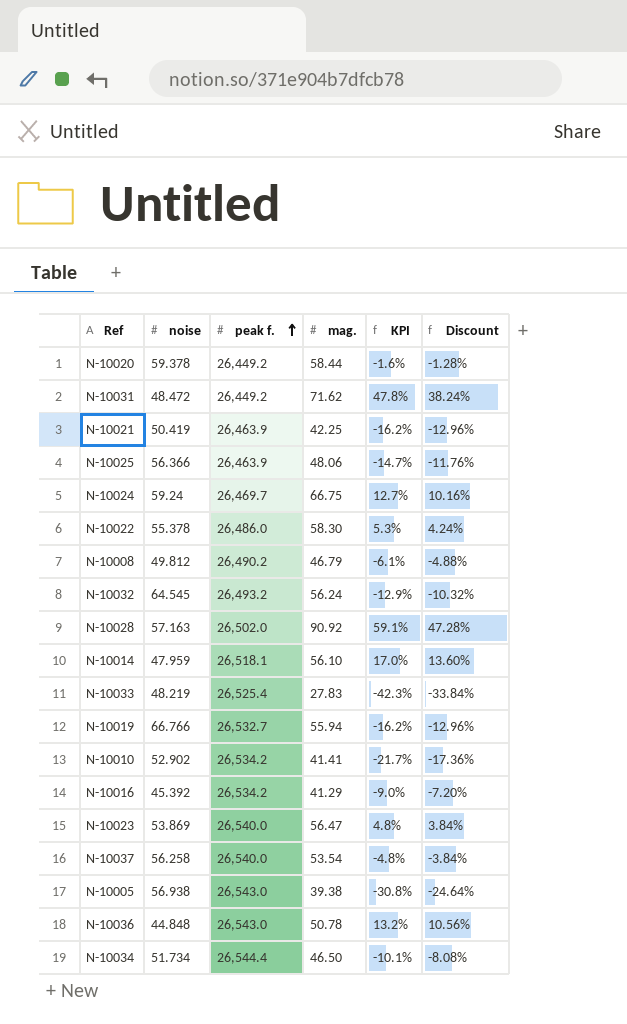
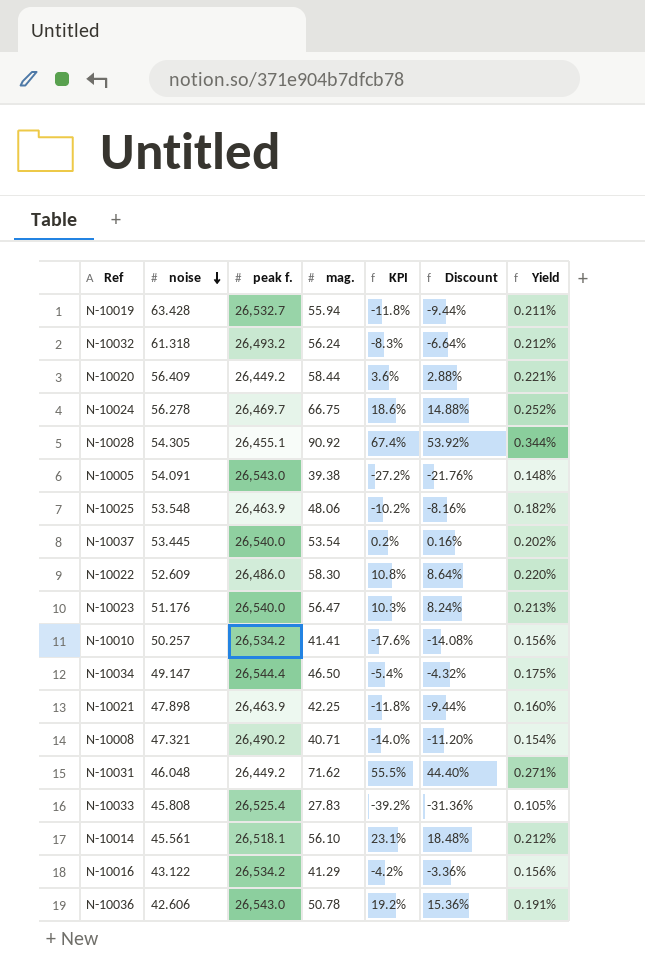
row order: peak f. ascending -> noise descending
column Yield | formula: none -> [mag.] / [peak f.]
N-10019 | noise: 66.766 -> 63.428
N-10019 | KPI: -16.2% -> -11.8%
N-10019 | Discount: -12.96% -> -9.44%
N-10032 | noise: 64.545 -> 61.318
N-10032 | KPI: -12.9% -> -8.3%
N-10032 | Discount: -10.32% -> -6.64%
N-10020 | noise: 59.378 -> 56.409
N-10020 | KPI: -1.6% -> 3.6%
N-10020 | Discount: -1.28% -> 2.88%
N-10024 | noise: 59.24 -> 56.278
N-10024 | KPI: 12.7% -> 18.6%
N-10024 | Discount: 10.16% -> 14.88%
N-10028 | noise: 57.163 -> 54.305
N-10028 | peak f.: 26,502.0 -> 26,455.1
N-10028 | KPI: 59.1% -> 67.4%
N-10028 | Discount: 47.28% -> 53.92%
N-10005 | noise: 56.938 -> 54.091
N-10005 | KPI: -30.8% -> -27.2%
N-10005 | Discount: -24.64% -> -21.76%
N-10025 | noise: 56.366 -> 53.548
N-10025 | KPI: -14.7% -> -10.2%
N-10025 | Discount: -11.76% -> -8.16%
N-10037 | noise: 56.258 -> 53.445
N-10037 | KPI: -4.8% -> 0.2%
N-10037 | Discount: -3.84% -> 0.16%
N-10022 | noise: 55.378 -> 52.609
N-10022 | KPI: 5.3% -> 10.8%
N-10022 | Discount: 4.24% -> 8.64%
N-10023 | noise: 53.869 -> 51.176
N-10023 | KPI: 4.8% -> 10.3%
N-10023 | Discount: 3.84% -> 8.24%
N-10010 | noise: 52.902 -> 50.257
N-10010 | KPI: -21.7% -> -17.6%
N-10010 | Discount: -17.36% -> -14.08%
N-10034 | noise: 51.734 -> 49.147
N-10034 | KPI: -10.1% -> -5.4%
N-10034 | Discount: -8.08% -> -4.32%
N-10021 | noise: 50.419 -> 47.898
N-10021 | KPI: -16.2% -> -11.8%
N-10021 | Discount: -12.96% -> -9.44%
N-10008 | noise: 49.812 -> 47.321
N-10008 | mag.: 46.79 -> 40.71
N-10008 | KPI: -6.1% -> -14.0%
N-10008 | Discount: -4.88% -> -11.20%
N-10031 | noise: 48.472 -> 46.048
N-10031 | KPI: 47.8% -> 55.5%
N-10031 | Discount: 38.24% -> 44.40%
N-10033 | noise: 48.219 -> 45.808
N-10033 | KPI: -42.3% -> -39.2%
N-10033 | Discount: -33.84% -> -31.36%
N-10014 | noise: 47.959 -> 45.561
N-10014 | KPI: 17.0% -> 23.1%
N-10014 | Discount: 13.60% -> 18.48%
N-10016 | noise: 45.392 -> 43.122
N-10016 | KPI: -9.0% -> -4.2%
N-10016 | Discount: -7.20% -> -3.36%
N-10036 | noise: 44.848 -> 42.606
N-10036 | KPI: 13.2% -> 19.2%
N-10036 | Discount: 10.56% -> 15.36%

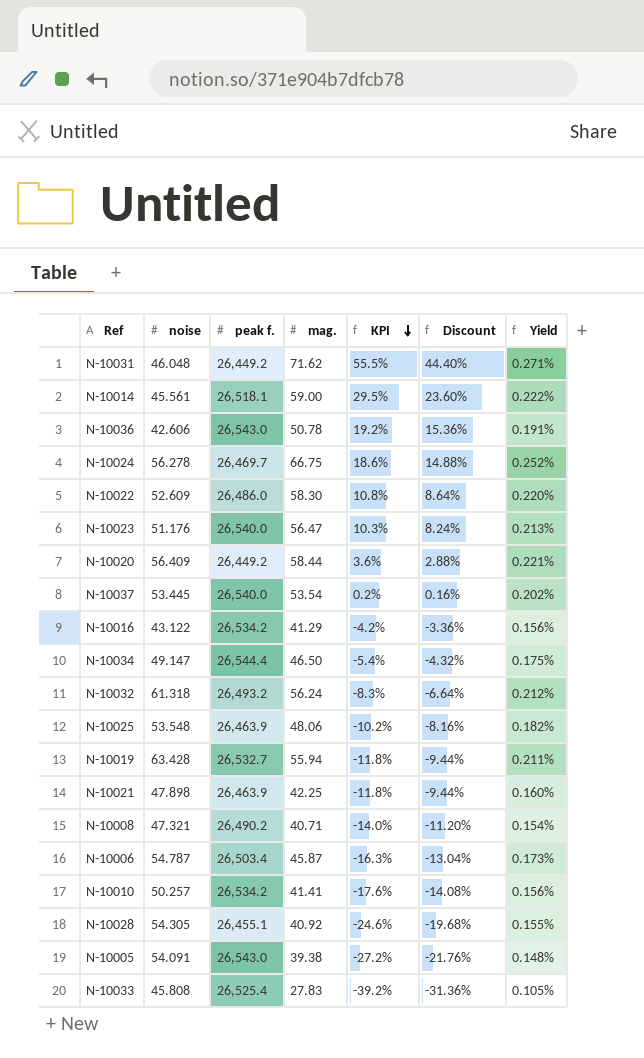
row order: noise descending -> KPI descending
N-10014 | mag.: 56.10 -> 59.00
N-10014 | KPI: 23.1% -> 29.5%
N-10014 | Discount: 18.48% -> 23.60%
N-10014 | Yield: 0.212% -> 0.222%
row N-10006: none -> 54.787 | 26,503.4 | 45.87 | -16.3% | -13.04% | 0.173%
N-10028 | mag.: 90.92 -> 40.92
N-10028 | KPI: 67.4% -> -24.6%
N-10028 | Discount: 53.92% -> -19.68%
N-10028 | Yield: 0.344% -> 0.155%

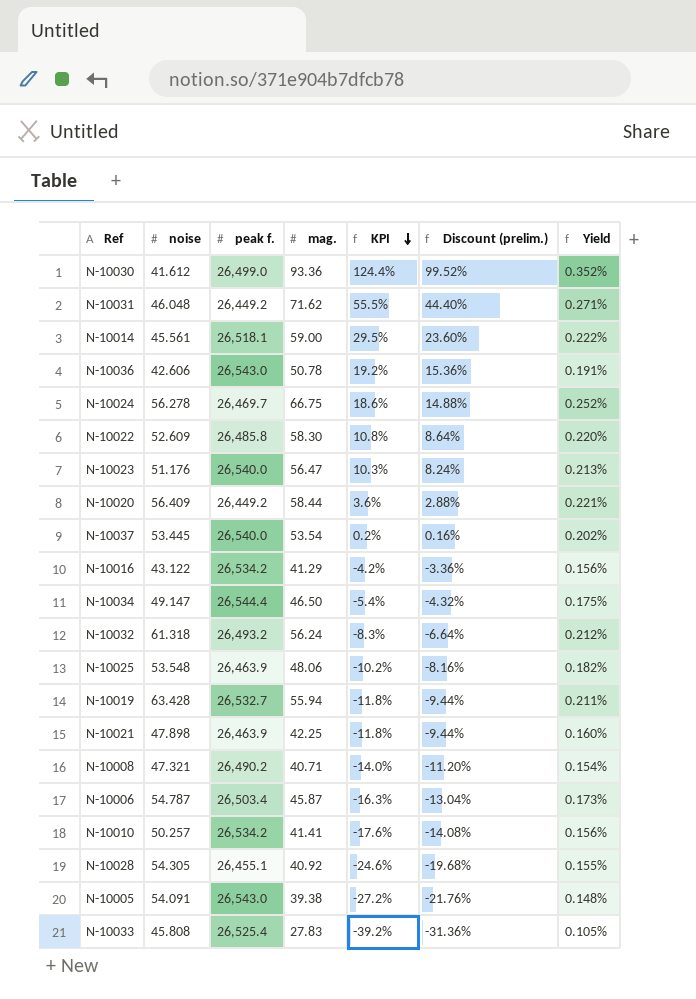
column name: Discount -> Discount (prelim.)
row N-10030: none -> 41.612 | 26,499.0 | 93.36 | 124.4% | 99.52% | 0.352%
N-10022 | peak f.: 26,486.0 -> 26,485.8

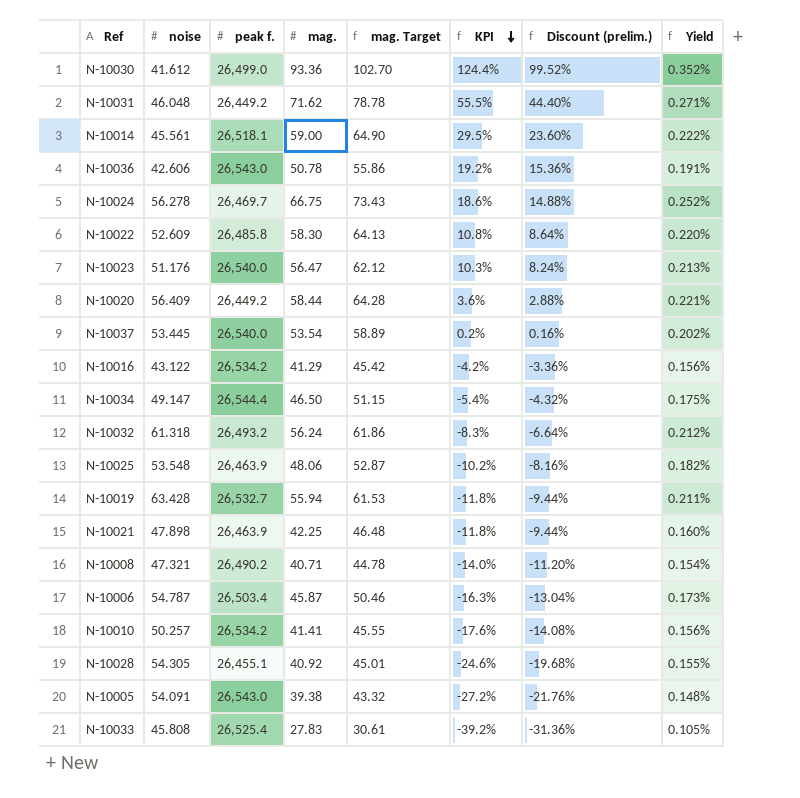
column mag. Target | formula: none -> [mag.] * 1.1

